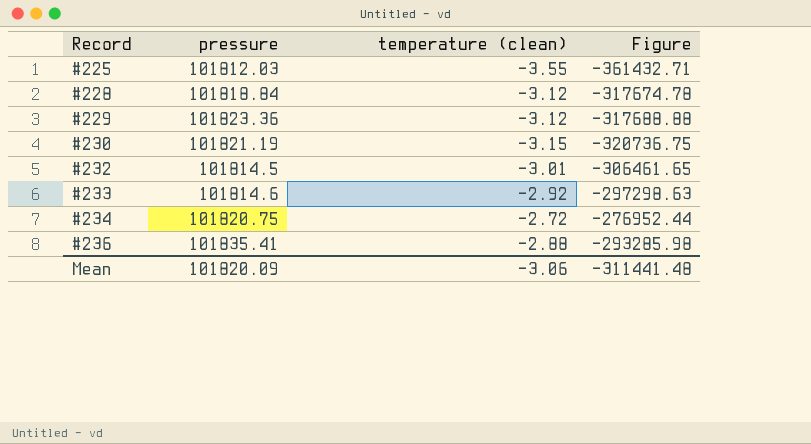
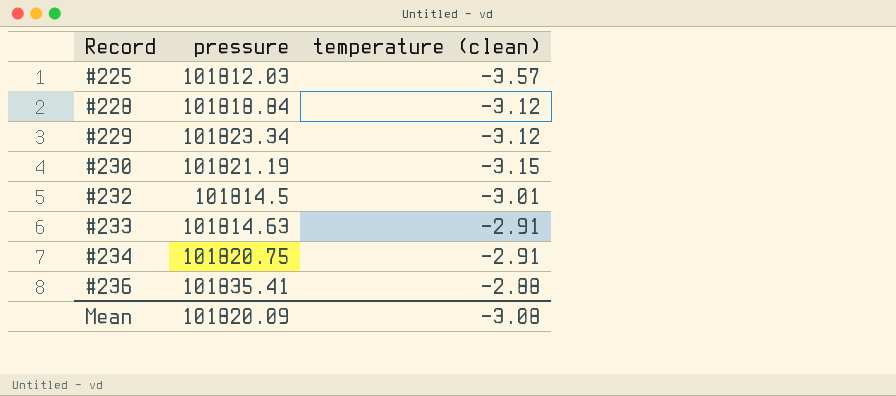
column Figure | formula: [pressure] * [temperature (clean)] -> none
#225 | temperature (clean): -3.55 -> -3.57
#229 | pressure: 101823.36 -> 101823.34
#233 | pressure: 101814.6 -> 101814.63
#233 | temperature (clean): -2.92 -> -2.91
#234 | temperature (clean): -2.72 -> -2.91
Mean | temperature (clean): -3.06 -> -3.08

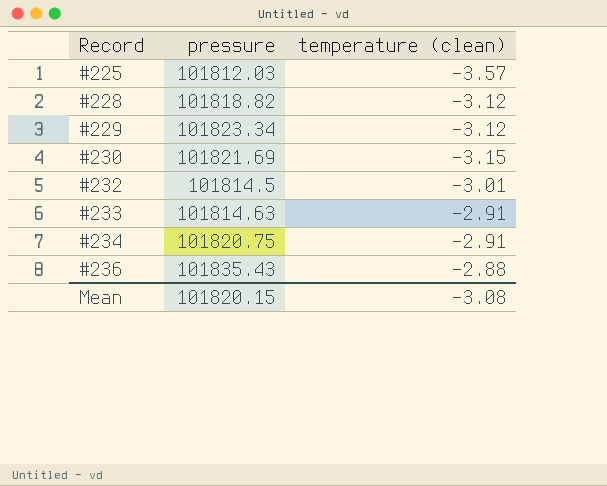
#228 | pressure: 101818.84 -> 101818.82
#230 | pressure: 101821.19 -> 101821.69
#236 | pressure: 101835.41 -> 101835.43
Mean | pressure: 101820.09 -> 101820.15

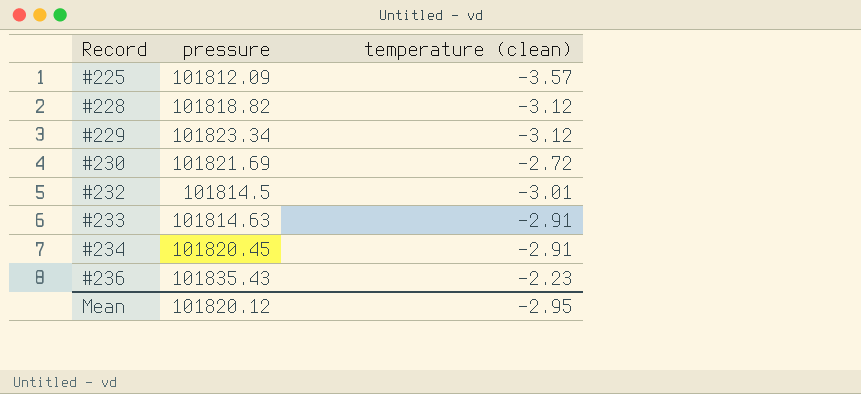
#225 | pressure: 101812.03 -> 101812.09
#230 | temperature (clean): -3.15 -> -2.72
#234 | pressure: 101820.75 -> 101820.45
#236 | temperature (clean): -2.88 -> -2.23
Mean | pressure: 101820.15 -> 101820.12
Mean | temperature (clean): -3.08 -> -2.95

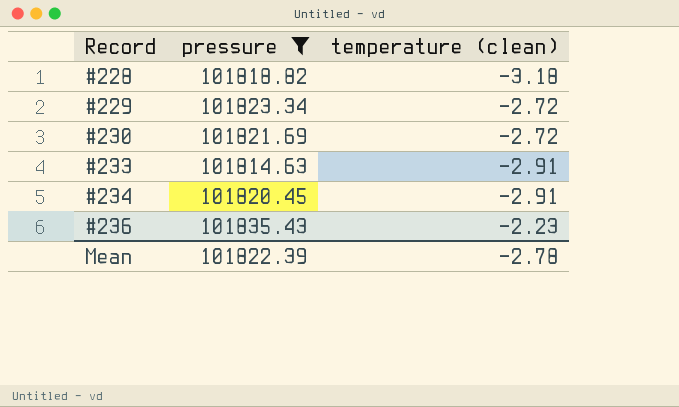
filter: none -> pressure >= 101814.63
#228 | temperature (clean): -3.12 -> -3.18
#229 | temperature (clean): -3.12 -> -2.72
Mean | pressure: 101820.12 -> 101822.39
Mean | temperature (clean): -2.95 -> -2.78

